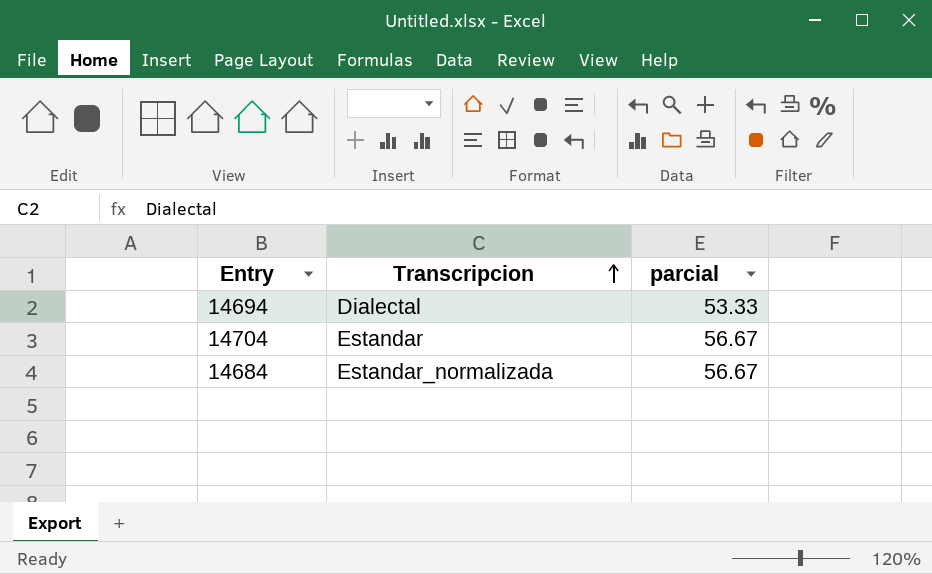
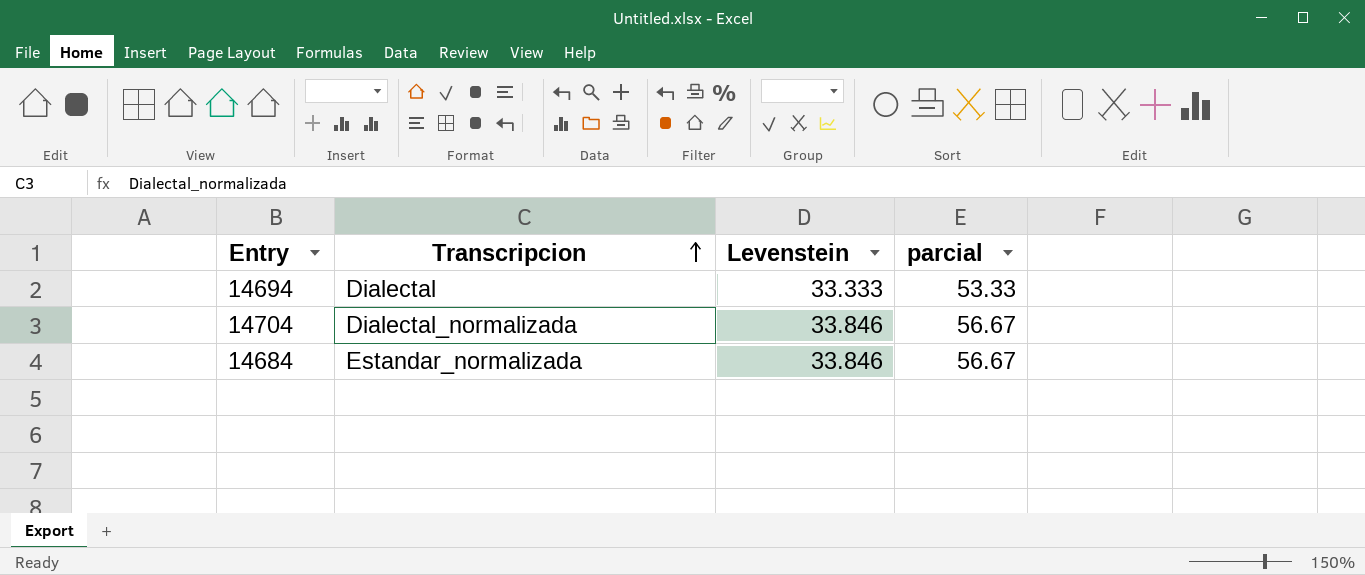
column Levenstein | position: none -> 3
14704 | Transcripcion: Estandar -> Dialectal_normalizada

